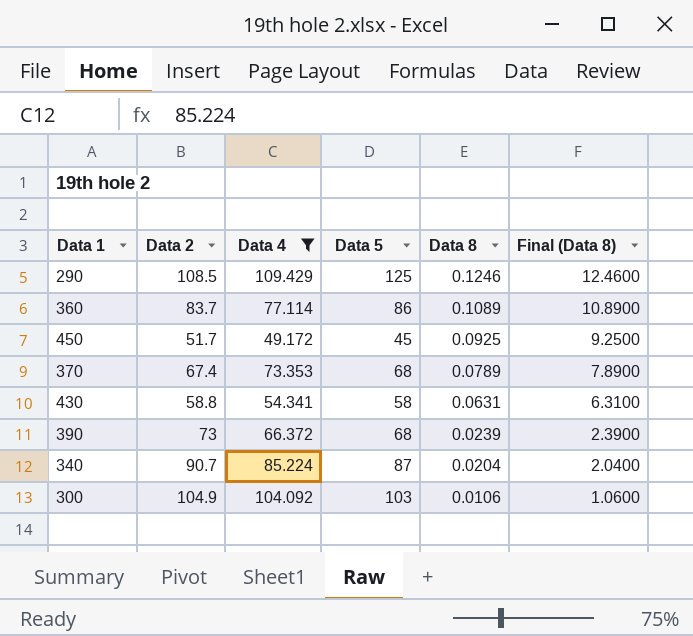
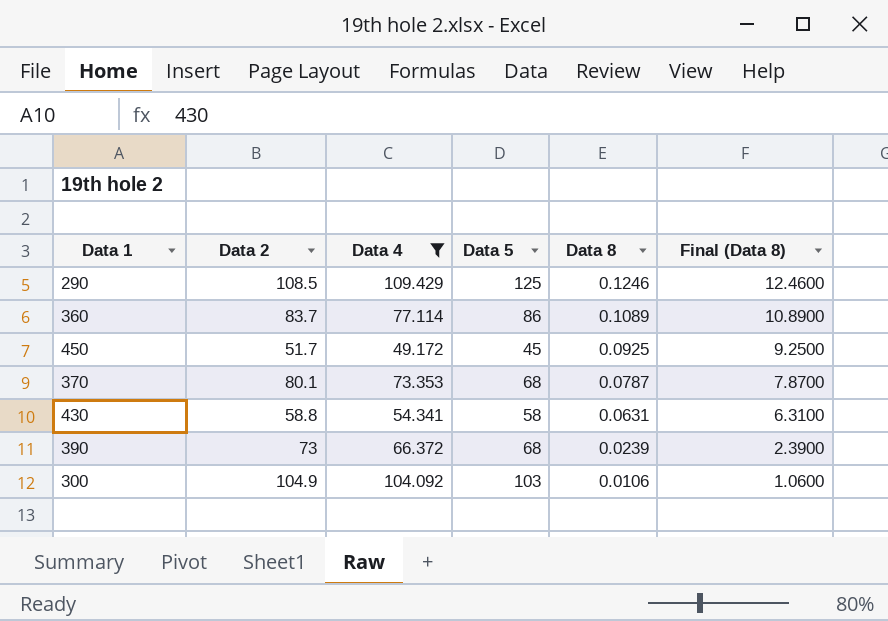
row 340: 90.7 | 85.224 | 87 | 0.0204 | 2.0400 -> none
370 | Data 2: 67.4 -> 80.1
370 | Data 8: 0.0789 -> 0.0787
370 | Final (Data 8): 7.8900 -> 7.8700

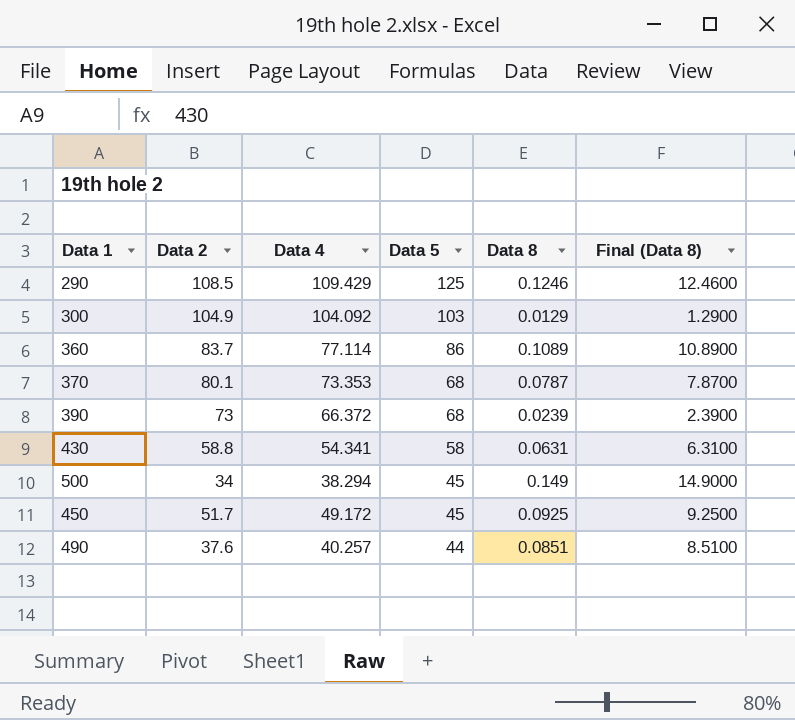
filter: Data 4 >= 49.172 -> none
row order: Data 8 descending -> Data 5 descending
300 | Data 8: 0.0106 -> 0.0129
300 | Final (Data 8): 1.0600 -> 1.2900

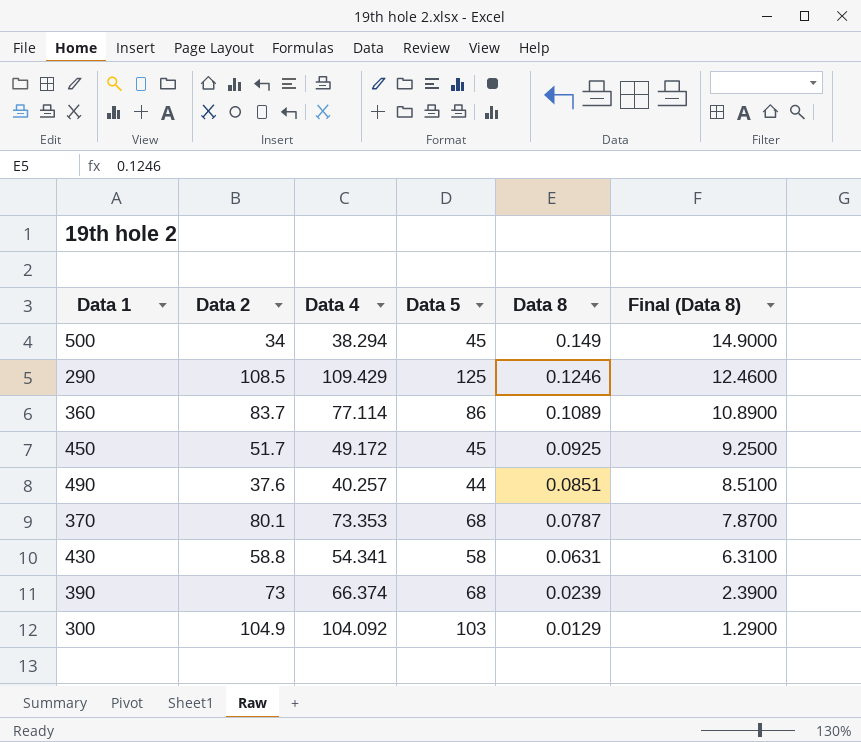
row order: Data 5 descending -> Data 8 descending
390 | Data 4: 66.372 -> 66.374

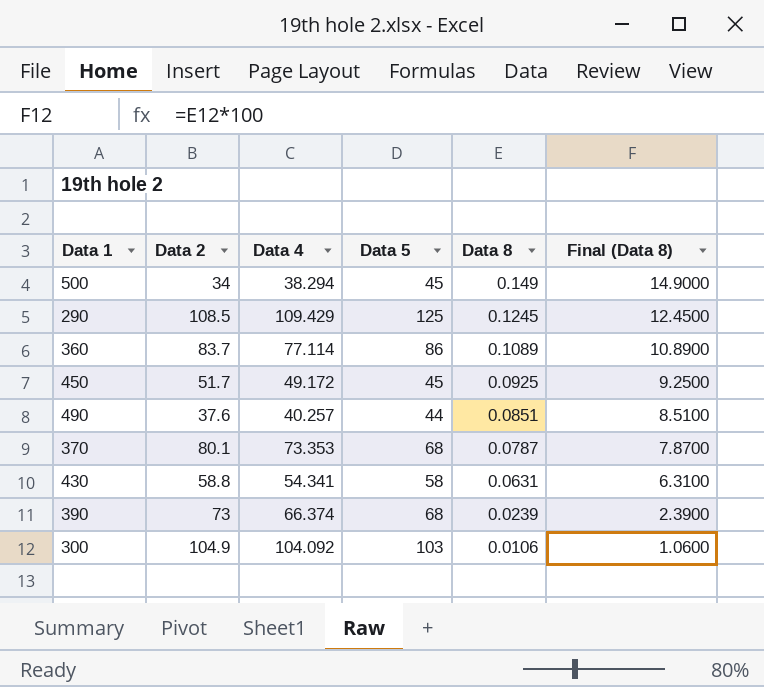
290 | Data 8: 0.1246 -> 0.1245
290 | Final (Data 8): 12.4600 -> 12.4500
300 | Data 8: 0.0129 -> 0.0106
300 | Final (Data 8): 1.2900 -> 1.0600

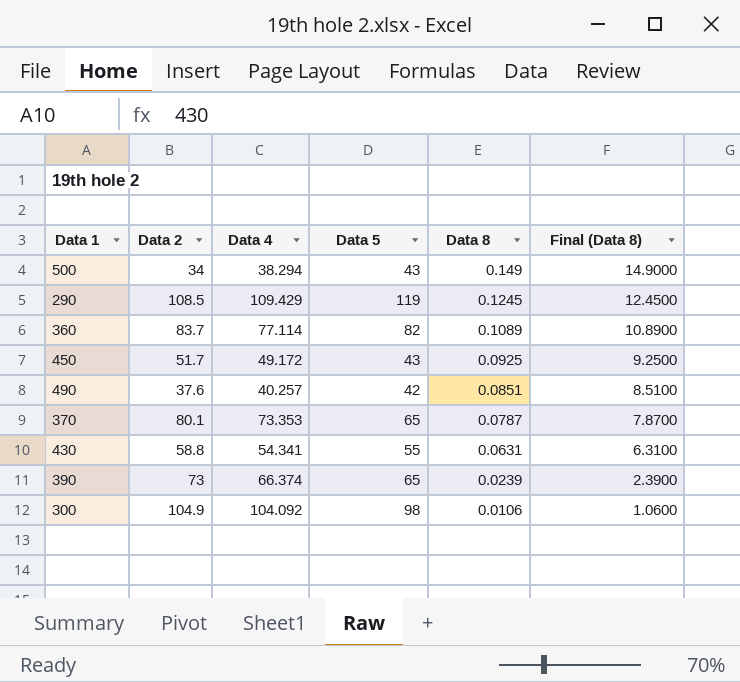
500 | Data 5: 45 -> 43
290 | Data 5: 125 -> 119
360 | Data 5: 86 -> 82
450 | Data 5: 45 -> 43
490 | Data 5: 44 -> 42
370 | Data 5: 68 -> 65
430 | Data 5: 58 -> 55
390 | Data 5: 68 -> 65
300 | Data 5: 103 -> 98

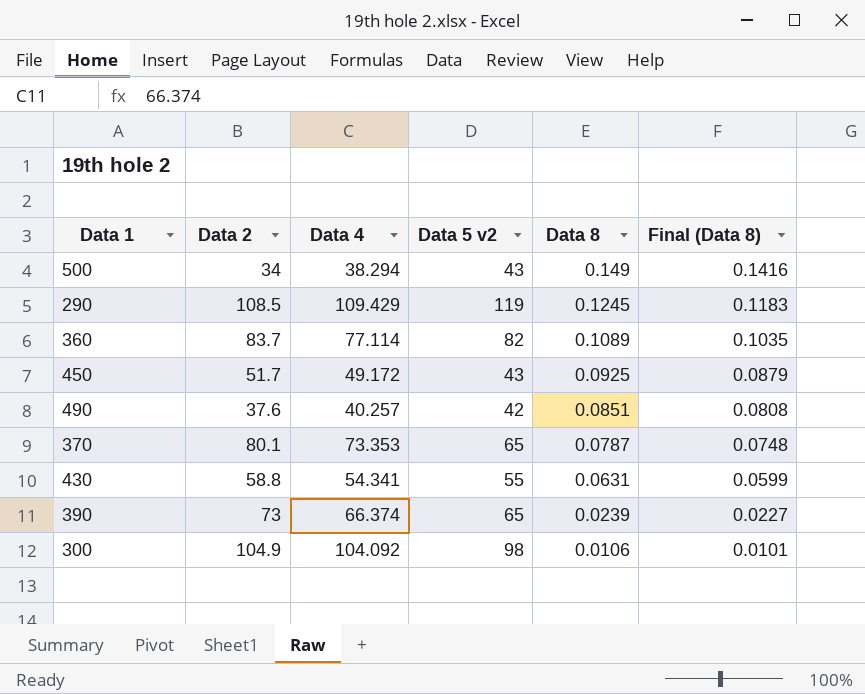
column name: Data 5 -> Data 5 v2
column Final (Data 8) | formula: [Data 8] * 100 -> [Data 8] * 0.95

